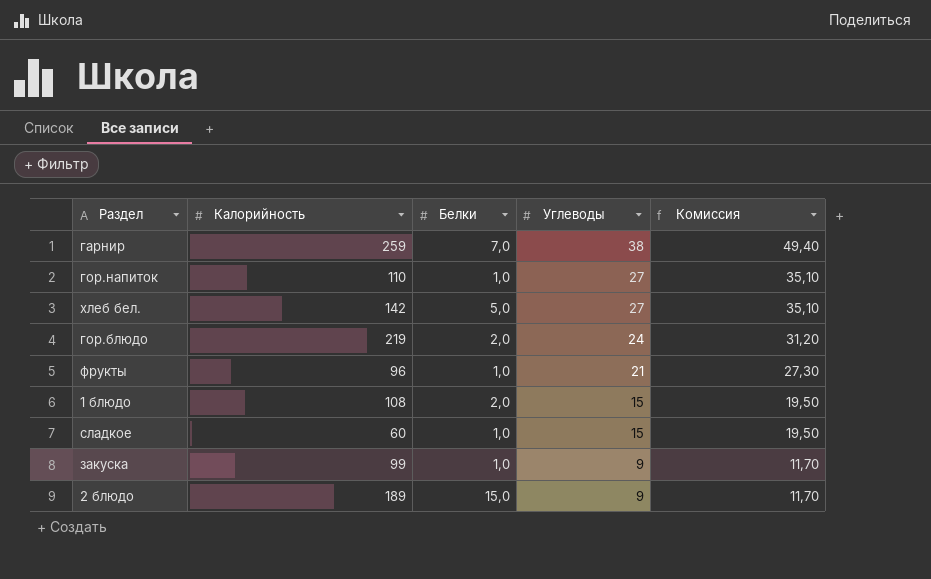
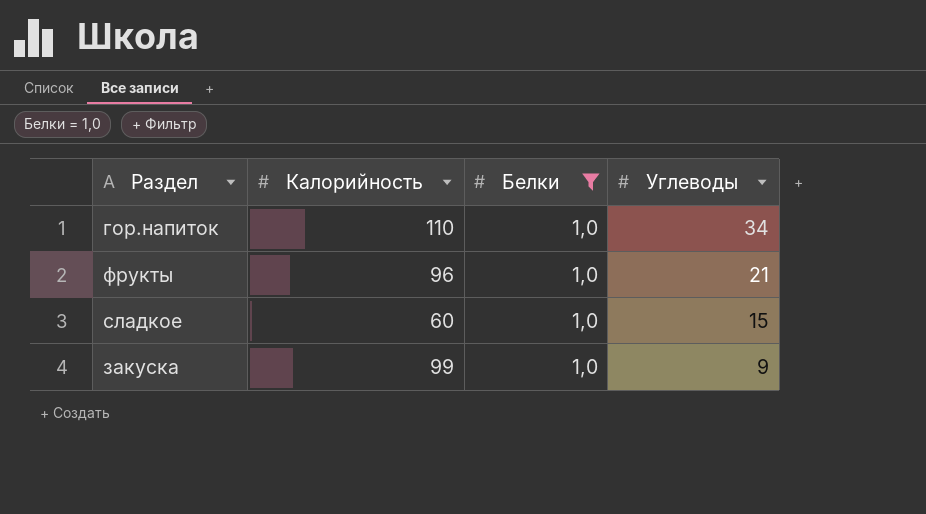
filter: none -> Белки = 1,0
column Комиссия | formula: [Углеводы] * 1,3 -> none
гор.напиток | Углеводы: 27 -> 34

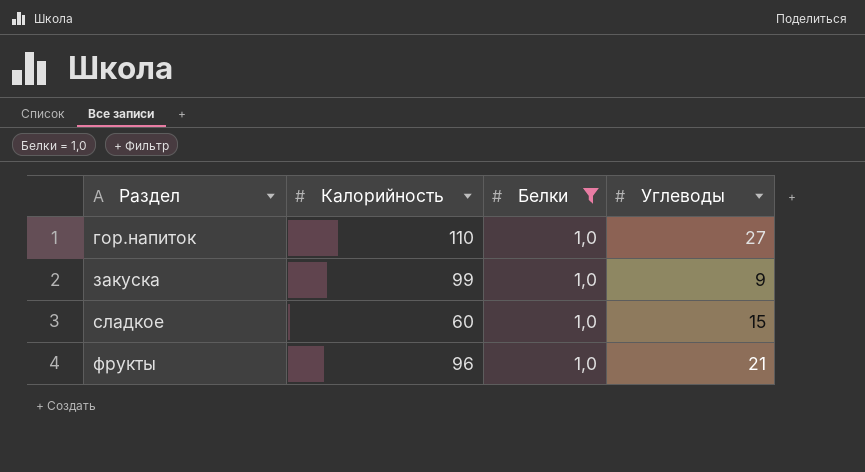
row order: Углеводы descending -> Раздел ascending
гор.напиток | Углеводы: 34 -> 27

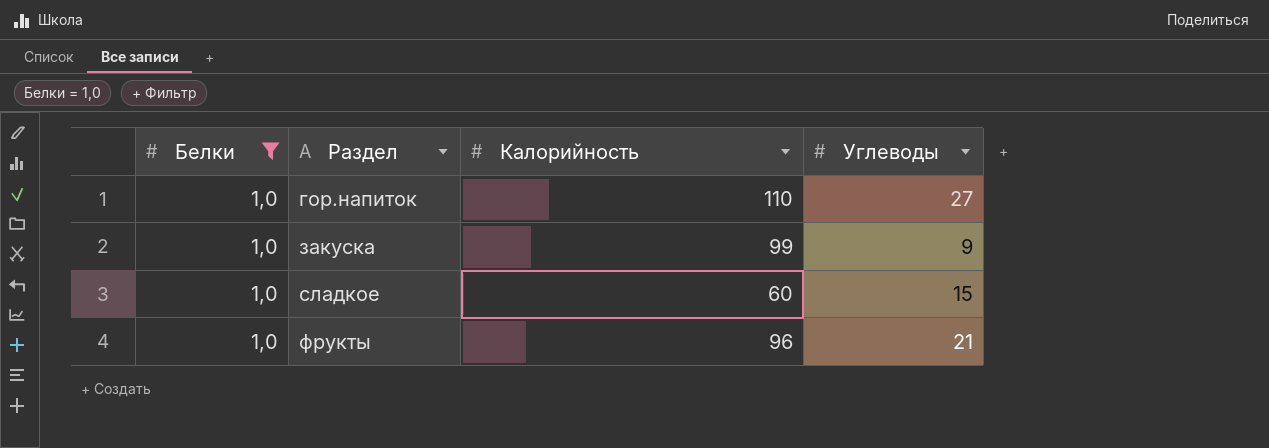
column Белки | position: 3 -> 1

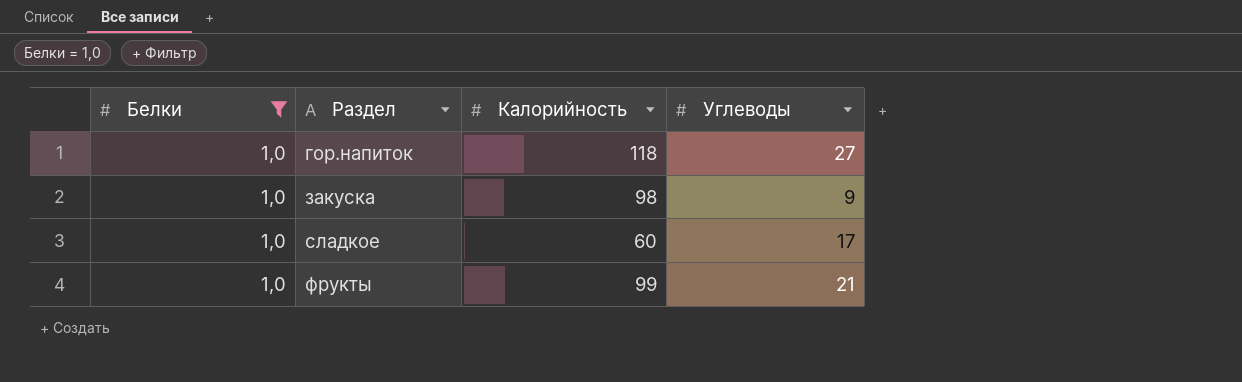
гор.напиток | Калорийность: 110 -> 118
закуска | Калорийность: 99 -> 98
сладкое | Углеводы: 15 -> 17
фрукты | Калорийность: 96 -> 99

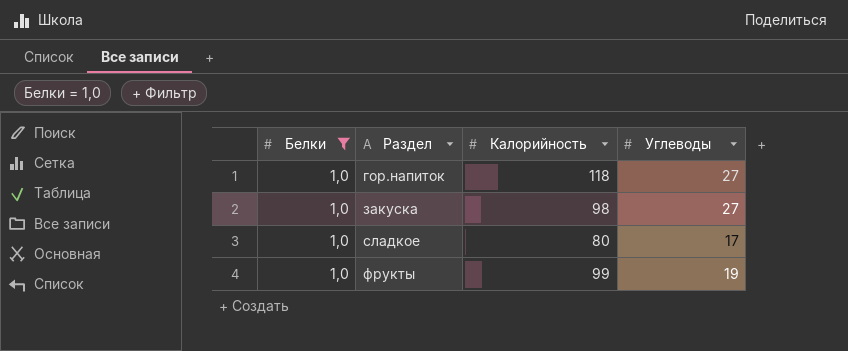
закуска | Углеводы: 9 -> 27
сладкое | Калорийность: 60 -> 80
фрукты | Углеводы: 21 -> 19

